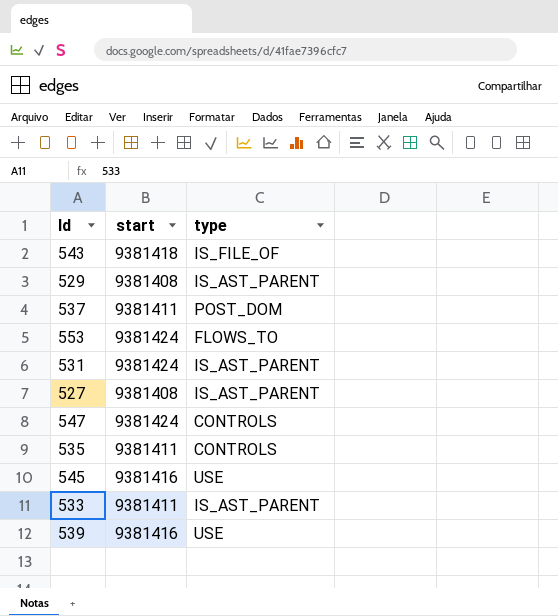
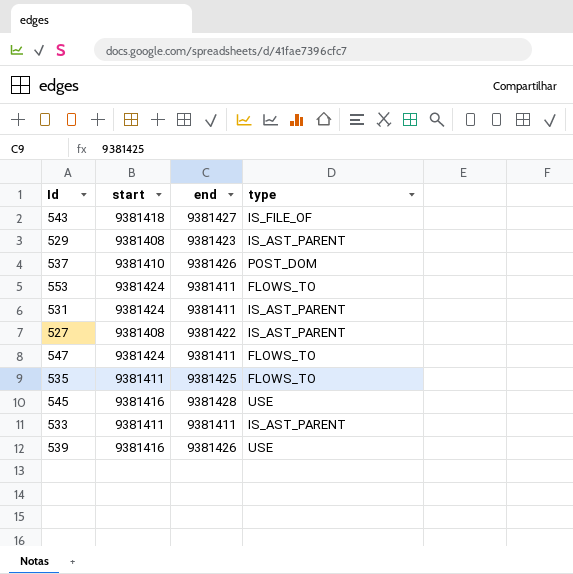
column end | position: none -> 3
537 | start: 9381411 -> 9381410
547 | type: CONTROLS -> FLOWS_TO
535 | type: CONTROLS -> FLOWS_TO

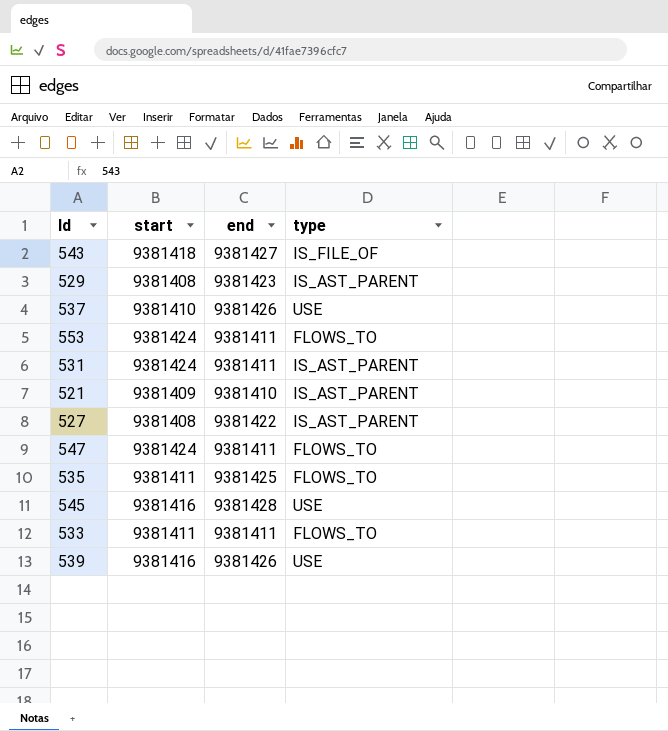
537 | type: POST_DOM -> USE
row 521: none -> 9381409 | 9381410 | IS_AST_PARENT
533 | type: IS_AST_PARENT -> FLOWS_TO

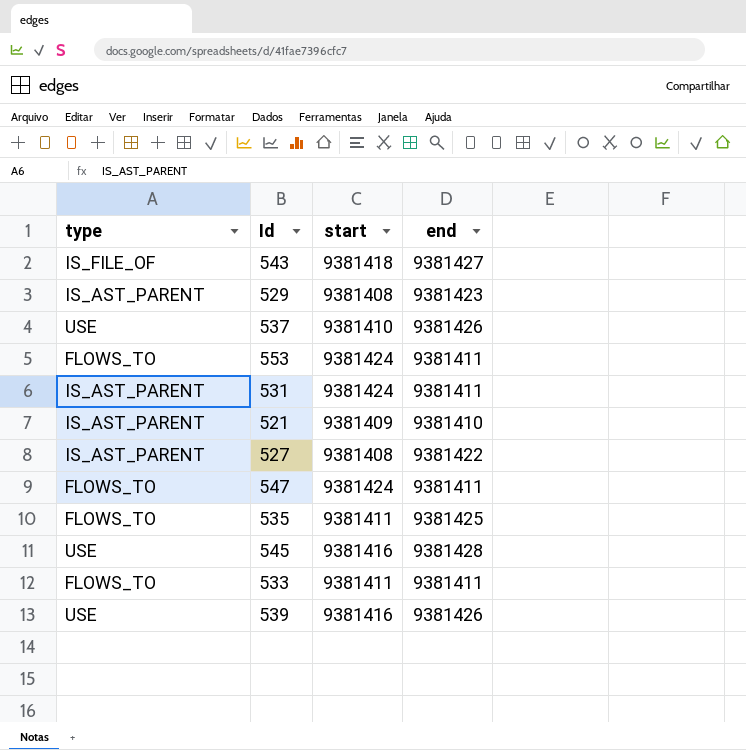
column type | position: 4 -> 1

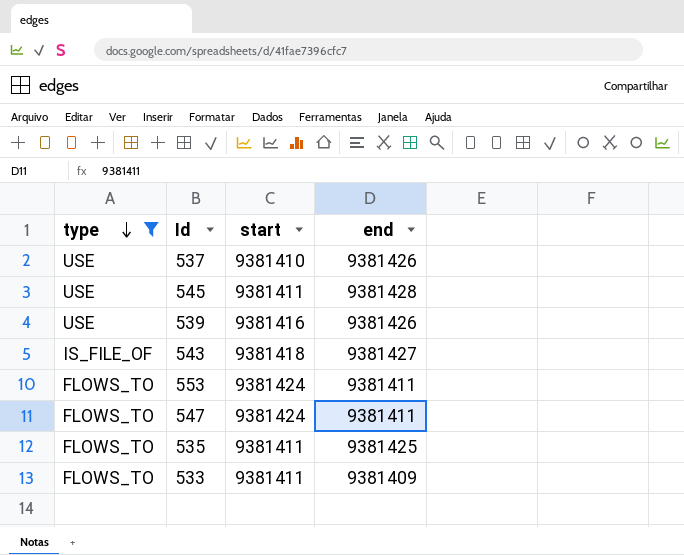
filter: none -> type != IS_AST_PARENT
row order: none -> type descending
545 | start: 9381416 -> 9381411
533 | end: 9381411 -> 9381409

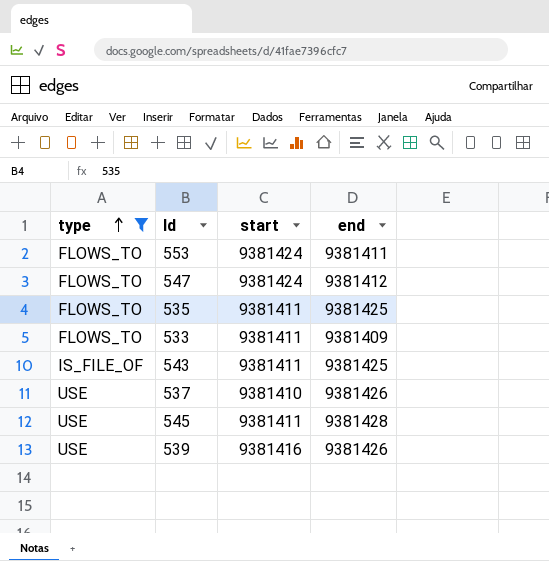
row order: type descending -> type ascending
547 | end: 9381411 -> 9381412
543 | start: 9381418 -> 9381411
543 | end: 9381427 -> 9381425

